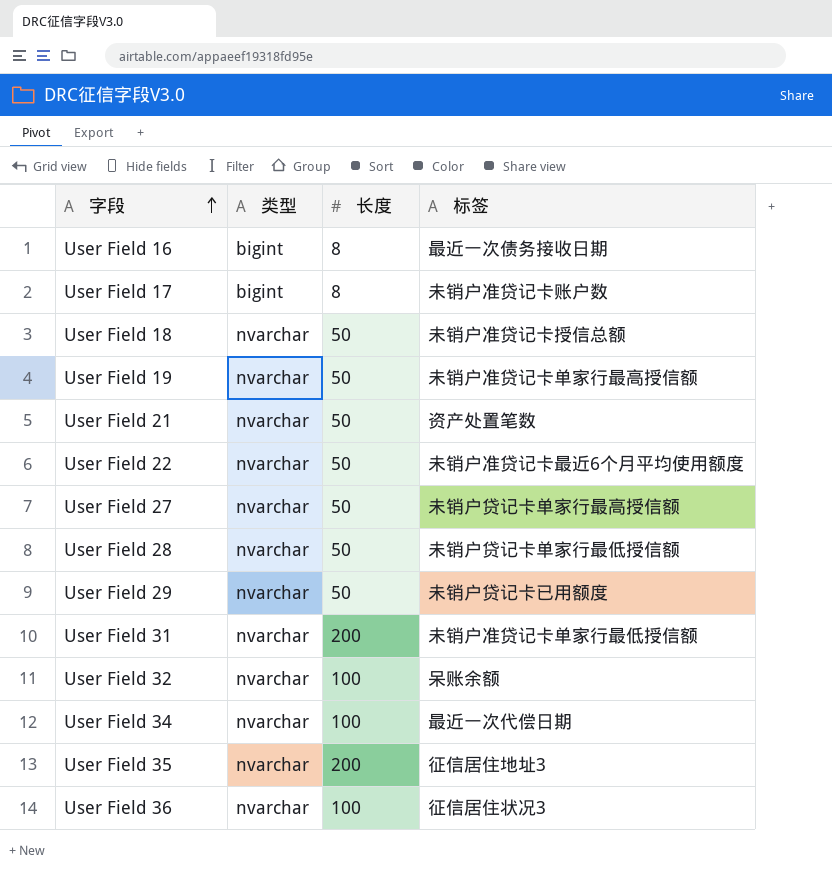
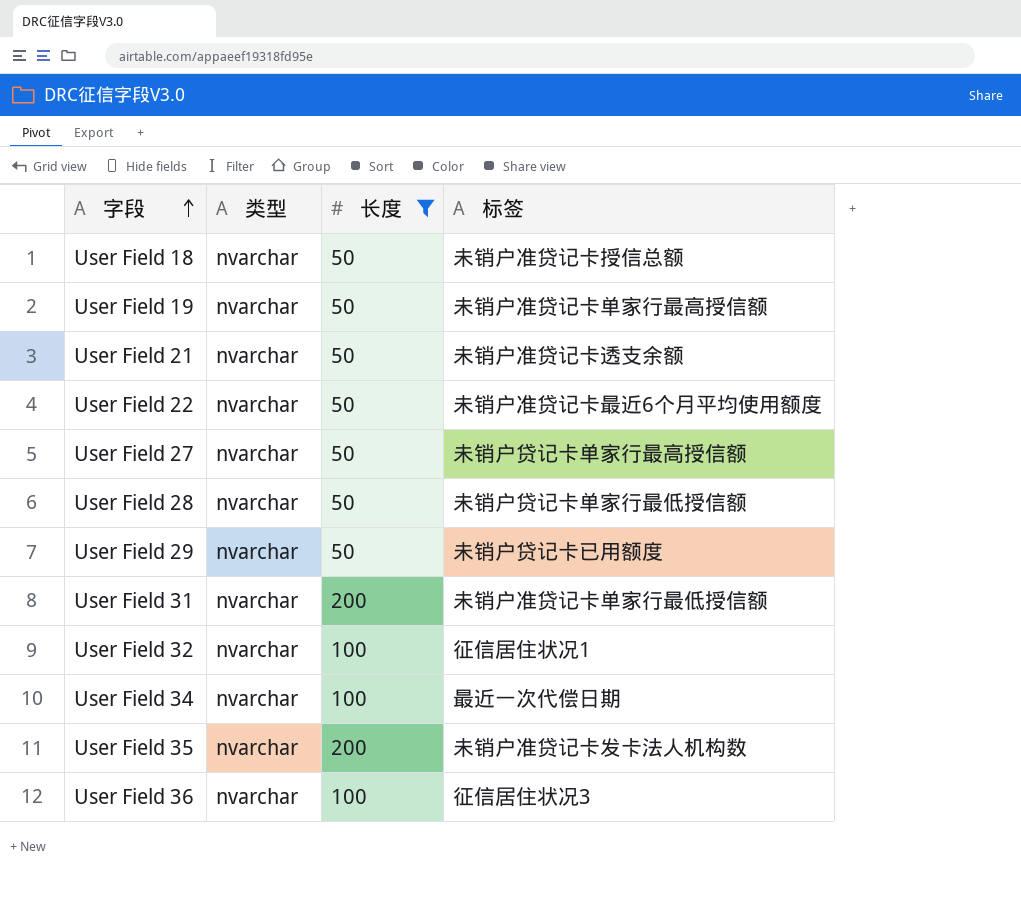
filter: none -> 长度 != 8
User Field 21 | 标签: 资产处置笔数 -> 未销户准贷记卡透支余额
User Field 32 | 标签: 呆账余额 -> 征信居住状况1
User Field 35 | 标签: 征信居住地址3 -> 未销户准贷记卡发卡法人机构数

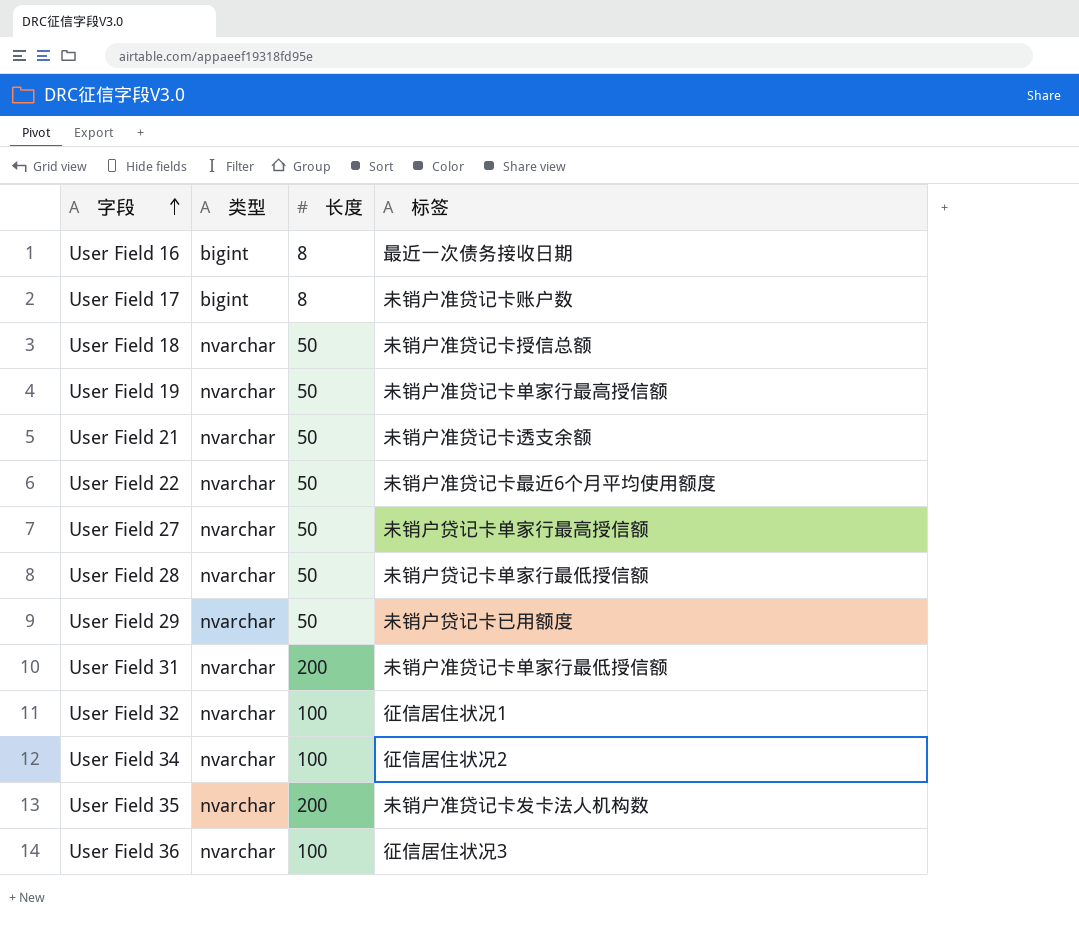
filter: 长度 != 8 -> none
User Field 34 | 标签: 最近一次代偿日期 -> 征信居住状况2

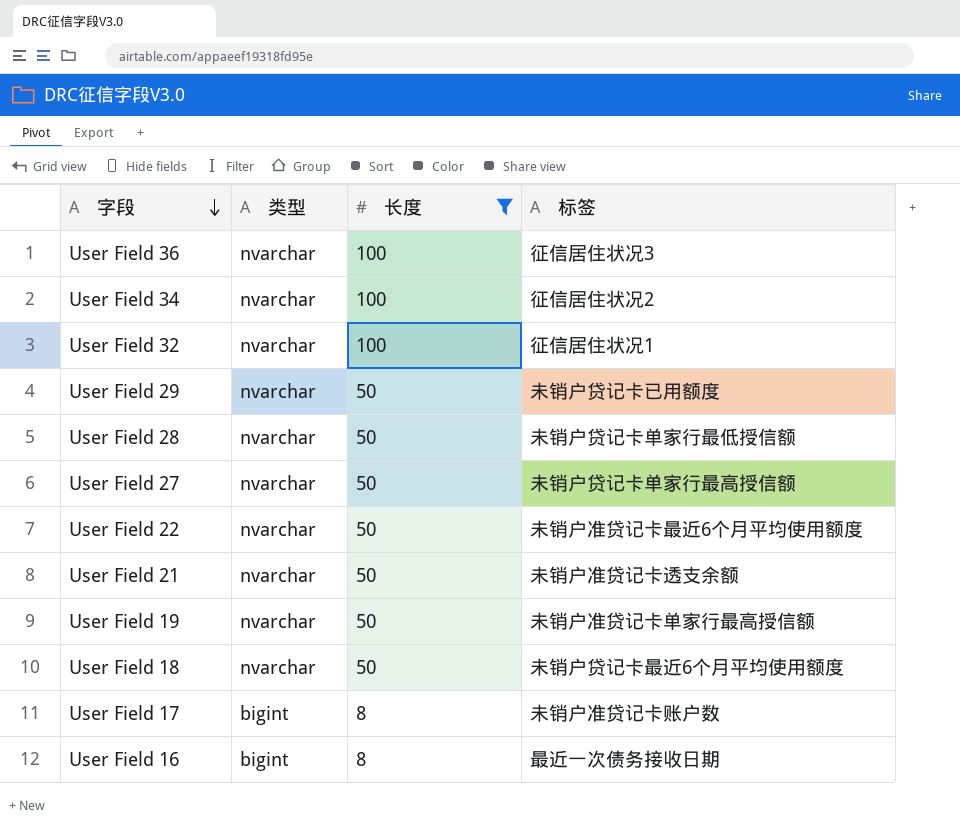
filter: none -> 长度 != 200
row order: 字段 ascending -> 字段 descending
User Field 18 | 标签: 未销户准贷记卡授信总额 -> 未销户贷记卡最近6个月平均使用额度

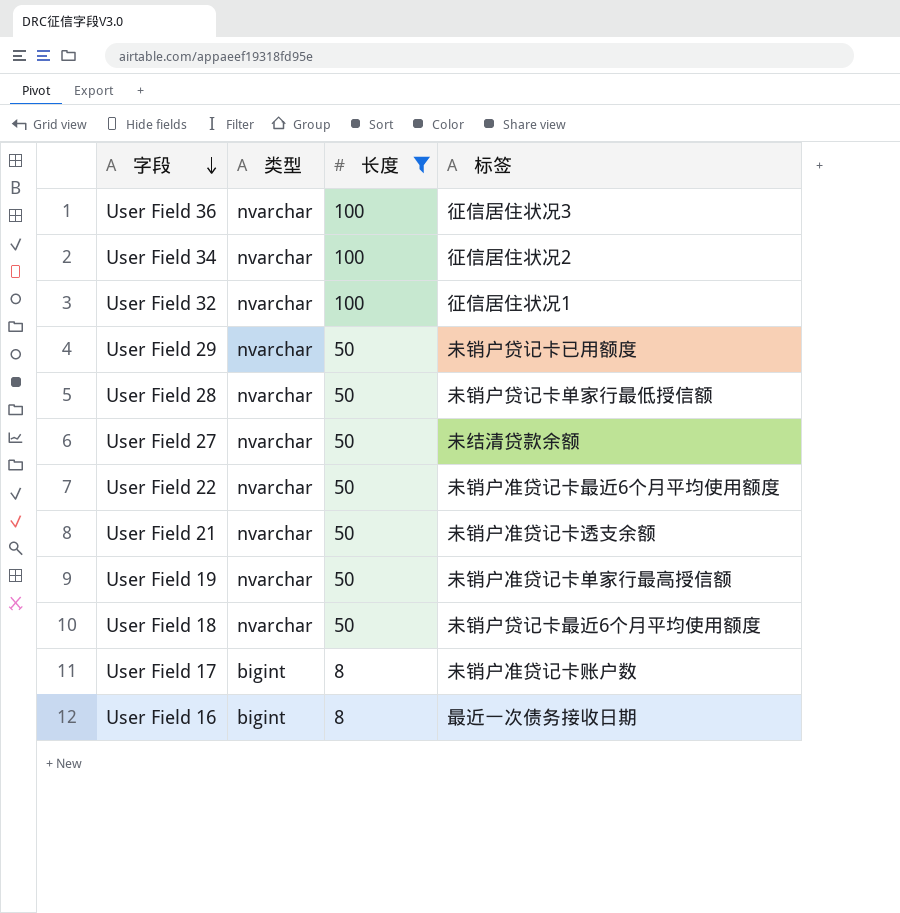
User Field 27 | 标签: 未销户贷记卡单家行最高授信额 -> 未结清贷款余额

